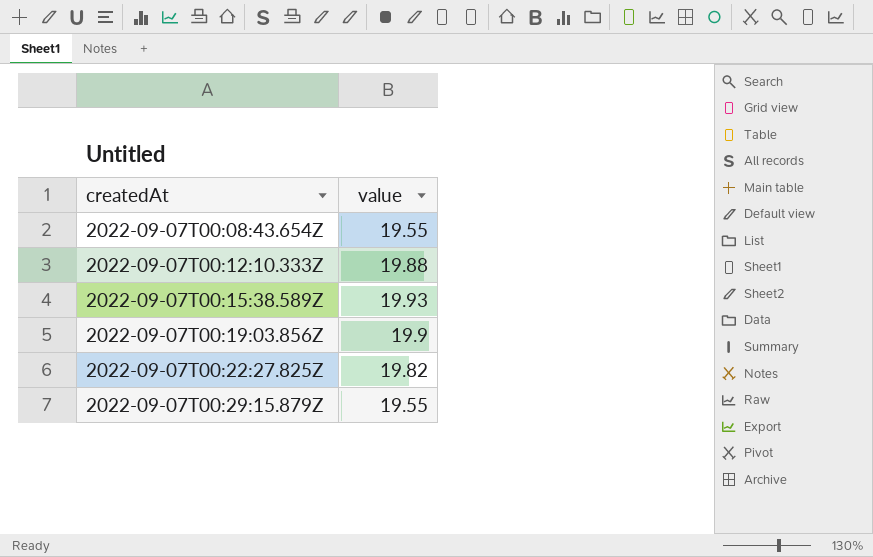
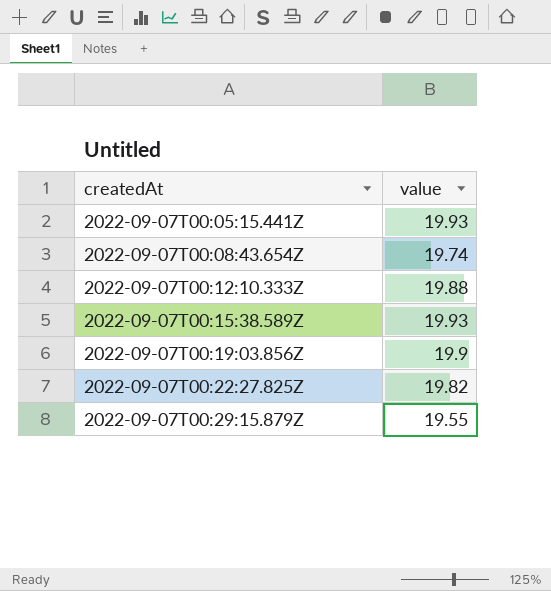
row 2022-09-07T00:05:15.441Z: none -> 19.93
2022-09-07T00:08:43.654Z | value: 19.55 -> 19.74

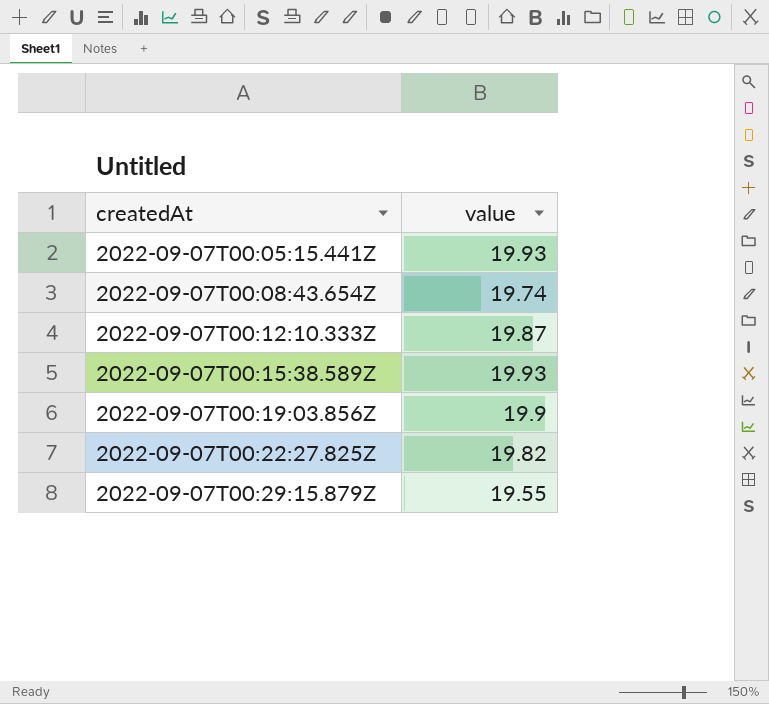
2022-09-07T00:12:10.333Z | value: 19.88 -> 19.87

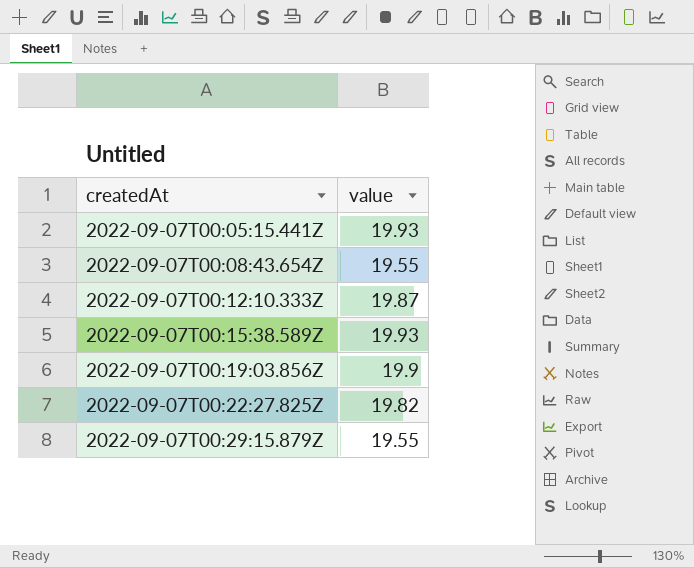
2022-09-07T00:08:43.654Z | value: 19.74 -> 19.55

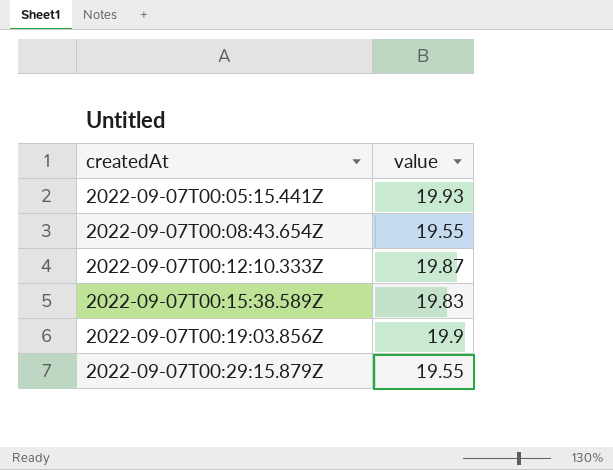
row 2022-09-07T00:22:27.825Z: 19.82 -> none
2022-09-07T00:15:38.589Z | value: 19.93 -> 19.83

